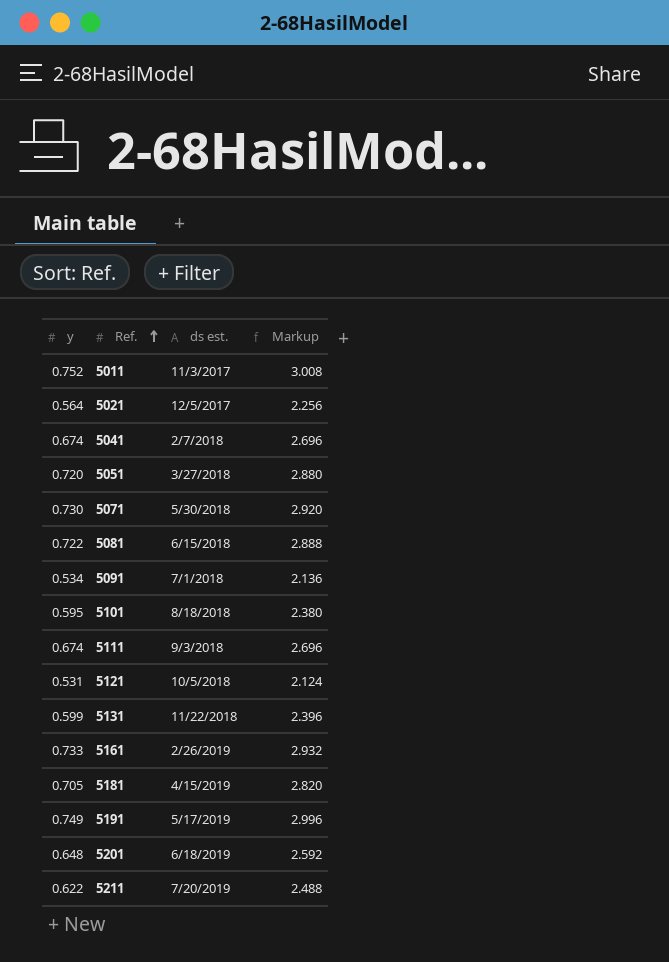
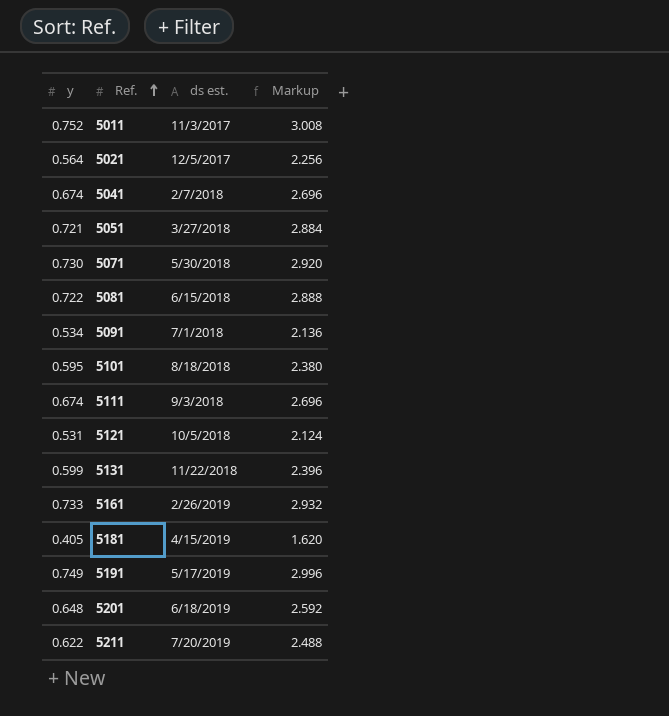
5051 | y: 0.720 -> 0.721
5051 | Markup: 2.880 -> 2.884
5181 | y: 0.705 -> 0.405
5181 | Markup: 2.820 -> 1.620

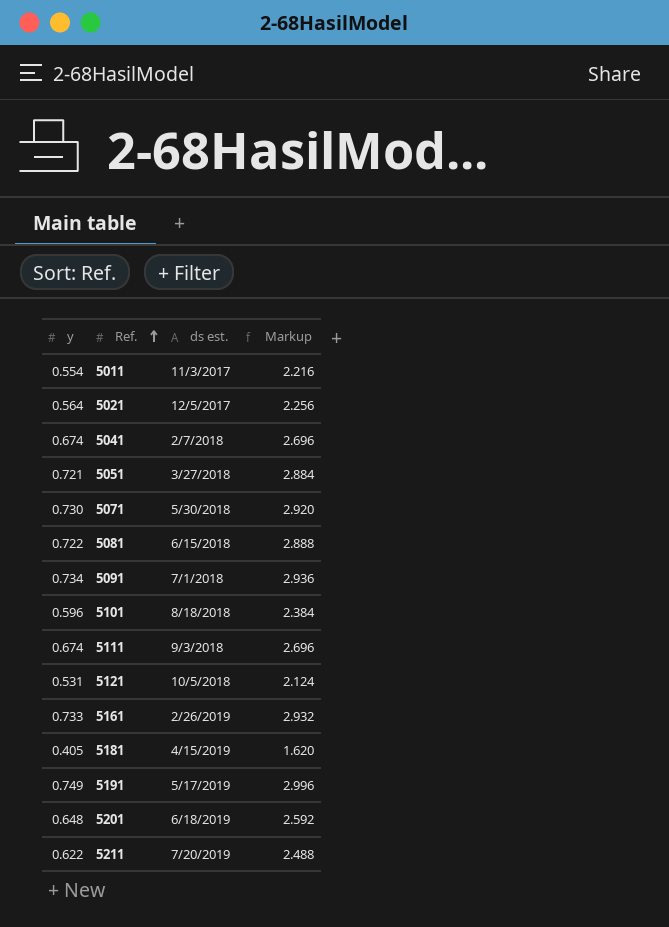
row 5131: 0.599 | 11/22/2018 | 2.396 -> none
5011 | y: 0.752 -> 0.554
5011 | Markup: 3.008 -> 2.216
5091 | y: 0.534 -> 0.734
5091 | Markup: 2.136 -> 2.936
5101 | y: 0.595 -> 0.596
5101 | Markup: 2.380 -> 2.384

